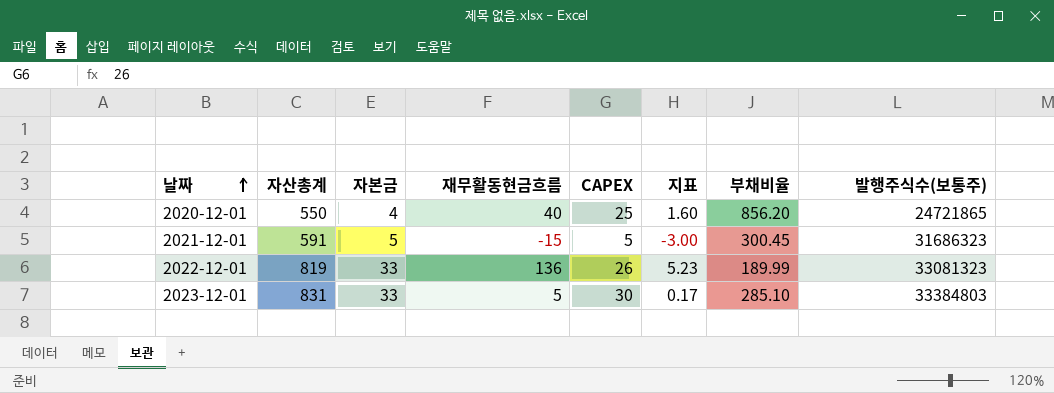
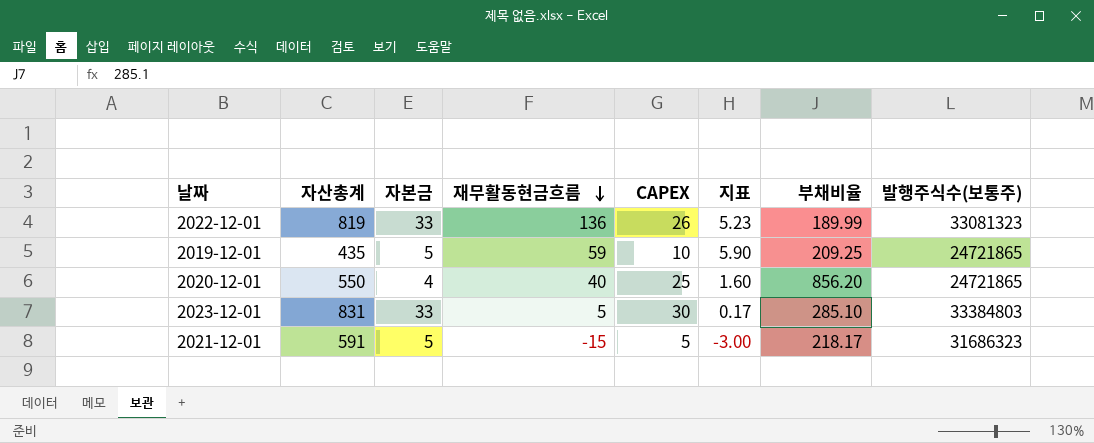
row order: 날짜 ascending -> 재무활동현금흐름 descending
row 2019-12-01: none -> 435 | 5 | 59 | 10 | 5.90 | 209.25 | 24721865
2021-12-01 | 부채비율: 300.45 -> 218.17

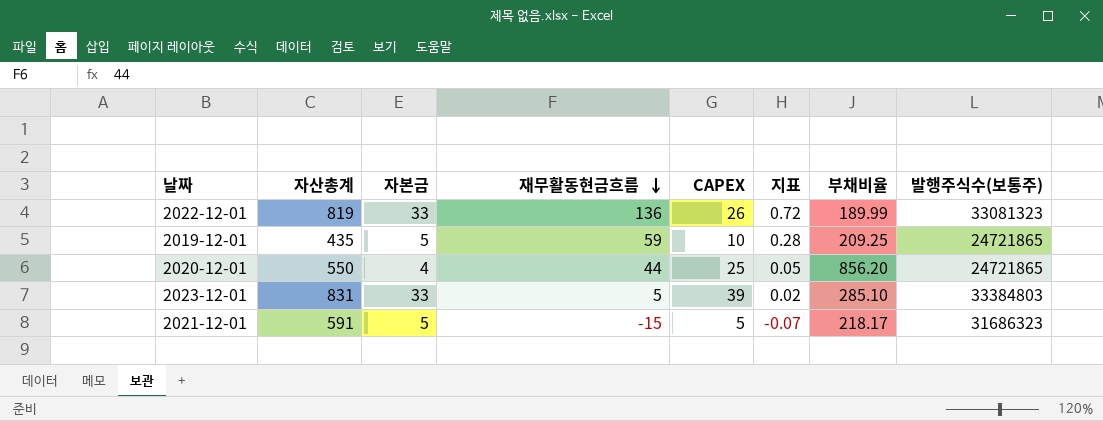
column 지표 | formula: [재무활동현금흐름] / [CAPEX] -> [재무활동현금흐름] / [부채비율]
2020-12-01 | 재무활동현금흐름: 40 -> 44
2023-12-01 | CAPEX: 30 -> 39

